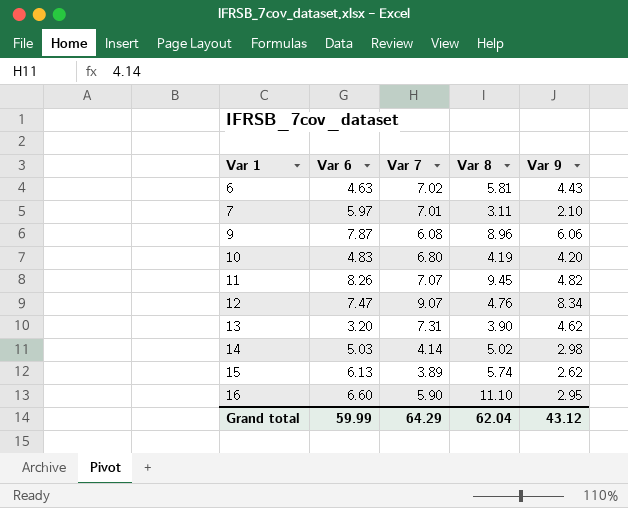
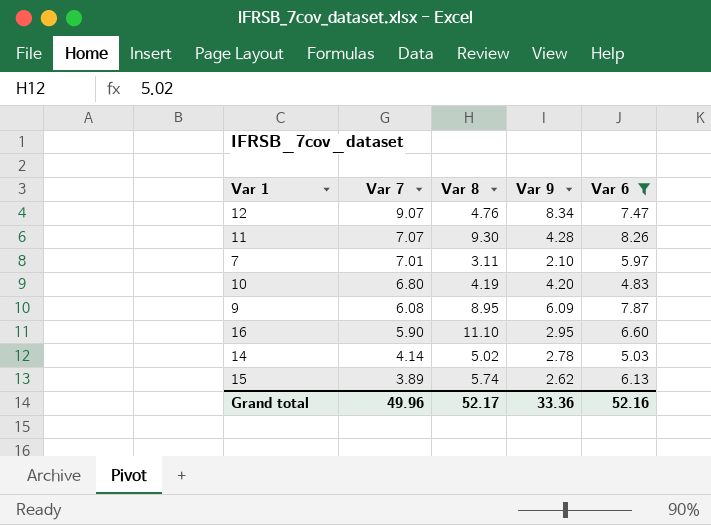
filter: none -> Var 6 >= 4.83
row order: Var 1 ascending -> Var 7 descending
column Var 6 | position: 2 -> 5
11 | Var 8: 9.45 -> 9.30
11 | Var 9: 4.82 -> 4.28
9 | Var 8: 8.96 -> 8.95
9 | Var 9: 6.06 -> 6.09
14 | Var 9: 2.98 -> 2.78
Grand total | Var 7: 64.29 -> 49.96
Grand total | Var 8: 62.04 -> 52.17
Grand total | Var 9: 43.12 -> 33.36
Grand total | Var 6: 59.99 -> 52.16

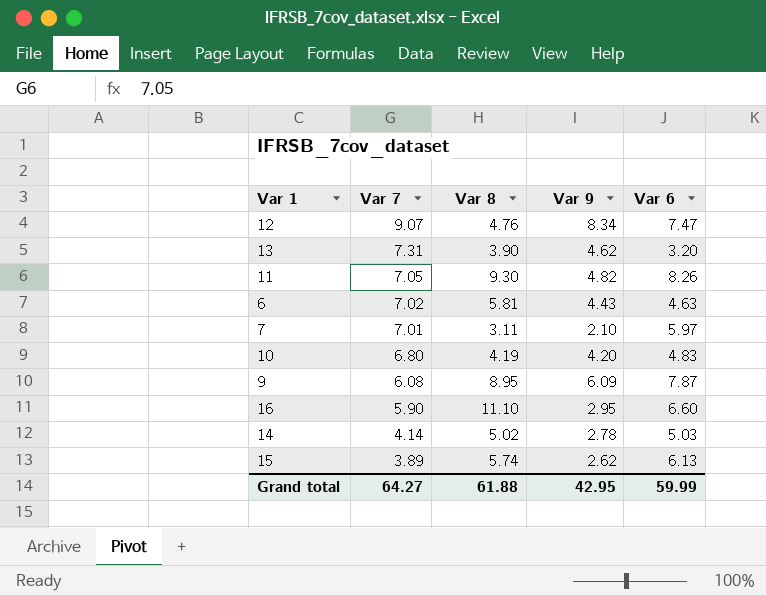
filter: Var 6 >= 4.83 -> none
11 | Var 7: 7.07 -> 7.05
11 | Var 9: 4.28 -> 4.82
Grand total | Var 7: 49.96 -> 64.27
Grand total | Var 8: 52.17 -> 61.88
Grand total | Var 9: 33.36 -> 42.95
Grand total | Var 6: 52.16 -> 59.99

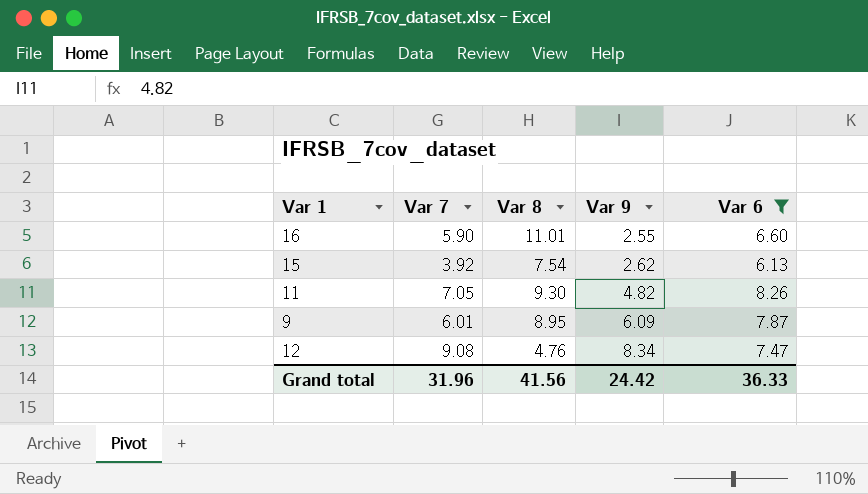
filter: none -> Var 6 >= 6.13
row order: Var 7 descending -> Var 9 ascending
16 | Var 8: 11.10 -> 11.01
16 | Var 9: 2.95 -> 2.55
15 | Var 7: 3.89 -> 3.92
15 | Var 8: 5.74 -> 7.54
9 | Var 7: 6.08 -> 6.01
12 | Var 7: 9.07 -> 9.08
Grand total | Var 7: 64.27 -> 31.96
Grand total | Var 8: 61.88 -> 41.56
Grand total | Var 9: 42.95 -> 24.42
Grand total | Var 6: 59.99 -> 36.33

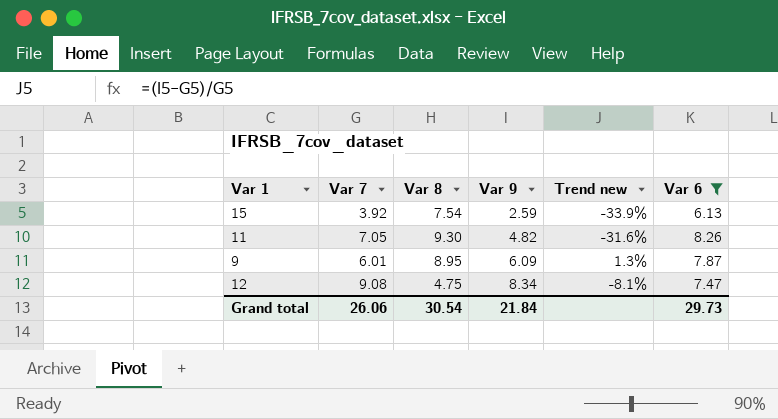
column Trend new | formula: none -> ([Var 9] - [Var 7]) / [Var 7]
row 16: 5.90 | 11.01 | 2.55 | 6.60 -> none
15 | Var 9: 2.62 -> 2.59
12 | Var 8: 4.76 -> 4.75
Grand total | Var 7: 31.96 -> 26.06
Grand total | Var 8: 41.56 -> 30.54
Grand total | Var 9: 24.42 -> 21.84
Grand total | Var 6: 36.33 -> 29.73

